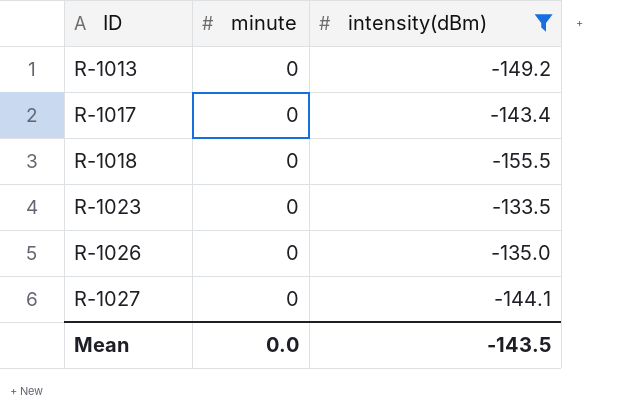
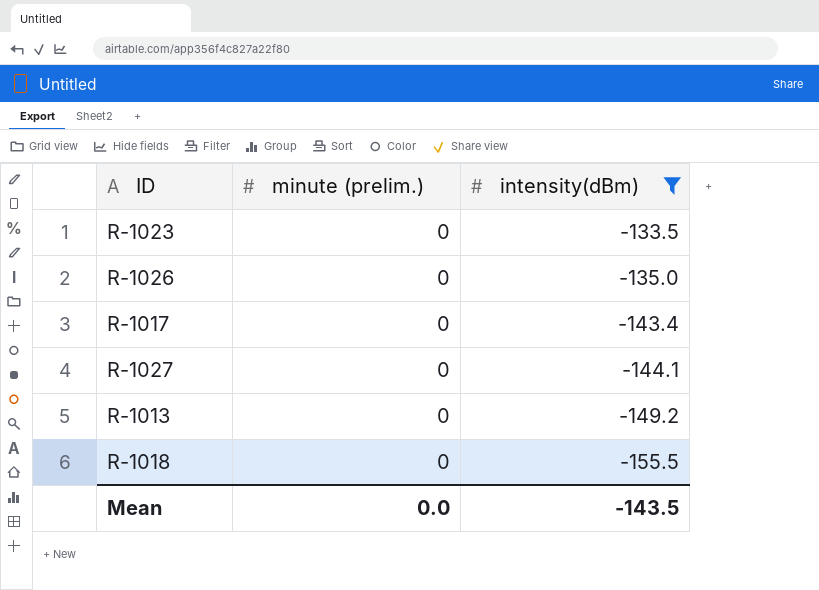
row order: ID ascending -> intensity(dBm) descending
column name: minute -> minute (prelim.)

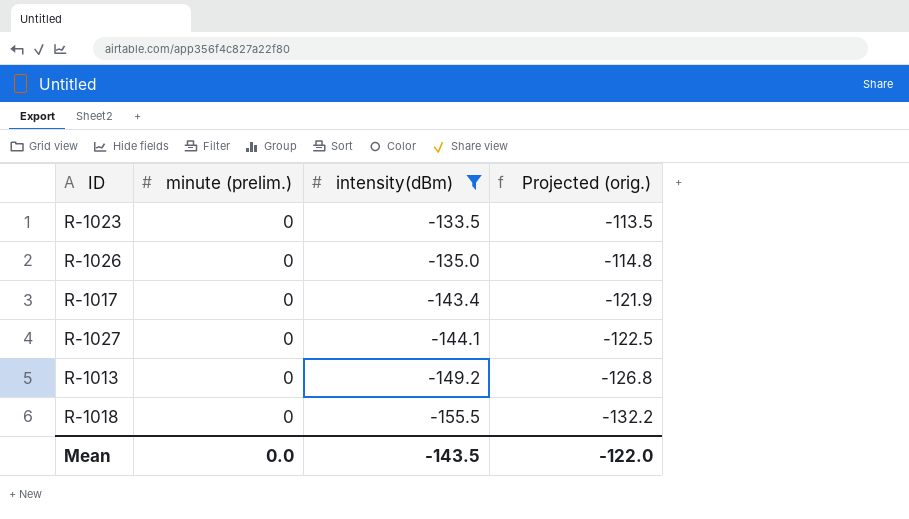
column Projected (orig.) | formula: none -> [intensity(dBm)] * 0.85

